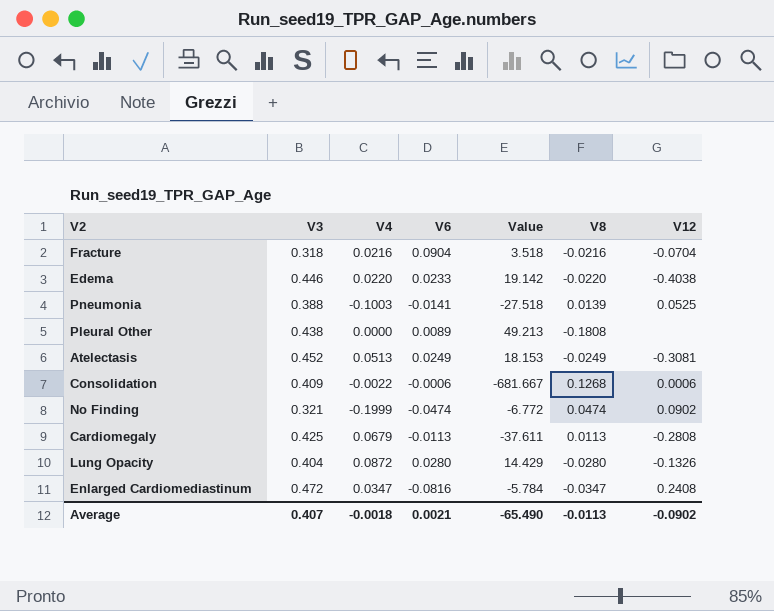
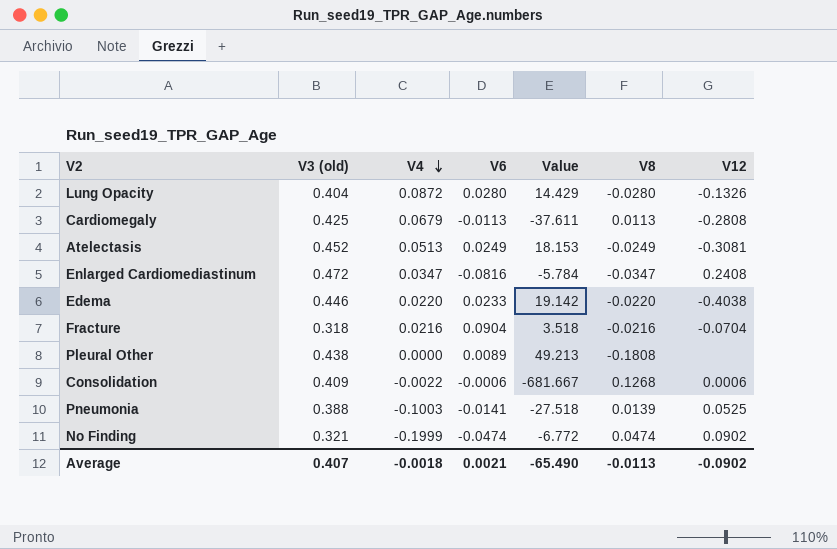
row order: none -> V4 descending
column name: V3 -> V3 (old)

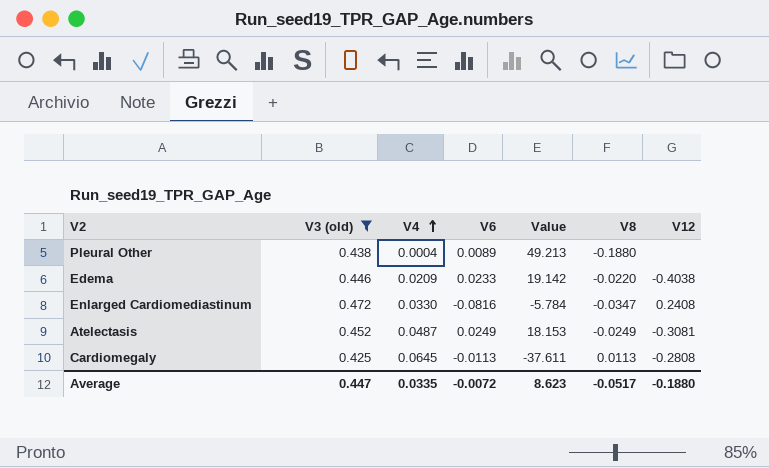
filter: none -> V3 (old) >= 0.425
row order: V4 descending -> V4 ascending
Pleural Other | V4: 0.0000 -> 0.0004
Pleural Other | V8: -0.1808 -> -0.1880
Edema | V4: 0.0220 -> 0.0209
Enlarged Cardiomediastinum | V4: 0.0347 -> 0.0330
Atelectasis | V4: 0.0513 -> 0.0487
Cardiomegaly | V4: 0.0679 -> 0.0645
Average | V3 (old): 0.407 -> 0.447
Average | V4: -0.0018 -> 0.0335
Average | V6: 0.0021 -> -0.0072
Average | Value: -65.490 -> 8.623
Average | V8: -0.0113 -> -0.0517
Average | V12: -0.0902 -> -0.1880

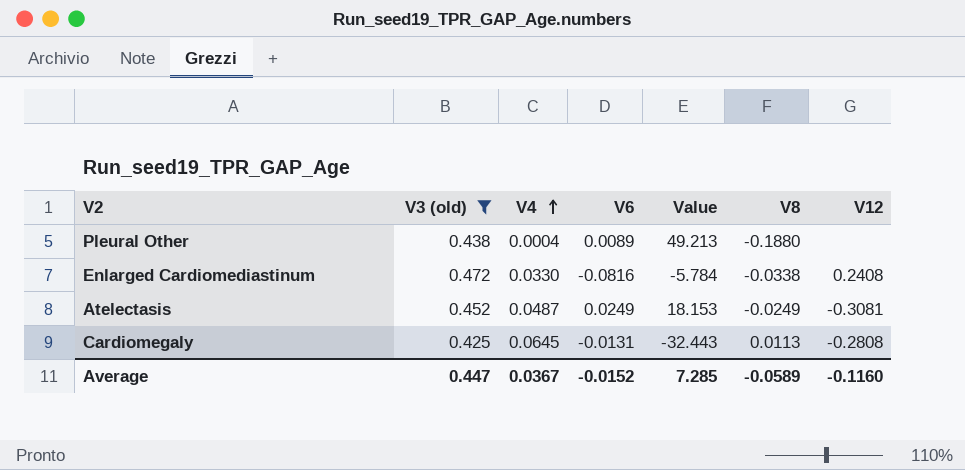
row Edema: 0.446 | 0.0209 | 0.0233 | 19.142 | -0.0220 | -0.4038 -> none
Enlarged Cardiomediastinum | V8: -0.0347 -> -0.0338
Cardiomegaly | V6: -0.0113 -> -0.0131
Cardiomegaly | Value: -37.611 -> -32.443
Average | V4: 0.0335 -> 0.0367
Average | V6: -0.0072 -> -0.0152
Average | Value: 8.623 -> 7.285
Average | V8: -0.0517 -> -0.0589
Average | V12: -0.1880 -> -0.1160

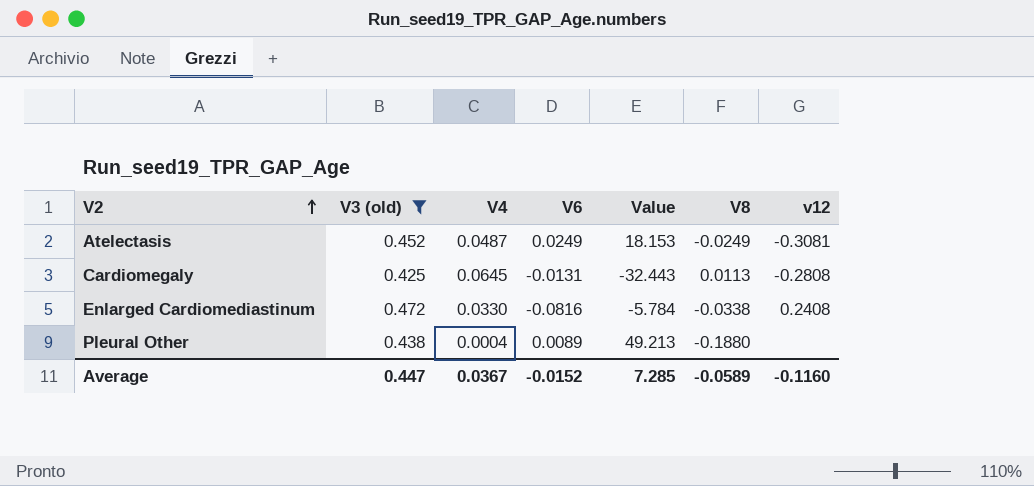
row order: V4 ascending -> V2 ascending
column name: V12 -> v12

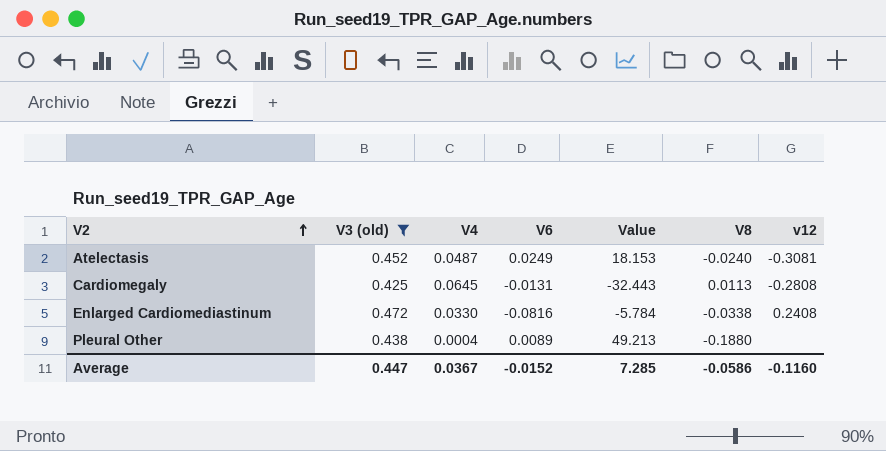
Atelectasis | V8: -0.0249 -> -0.0240
Average | V8: -0.0589 -> -0.0586

